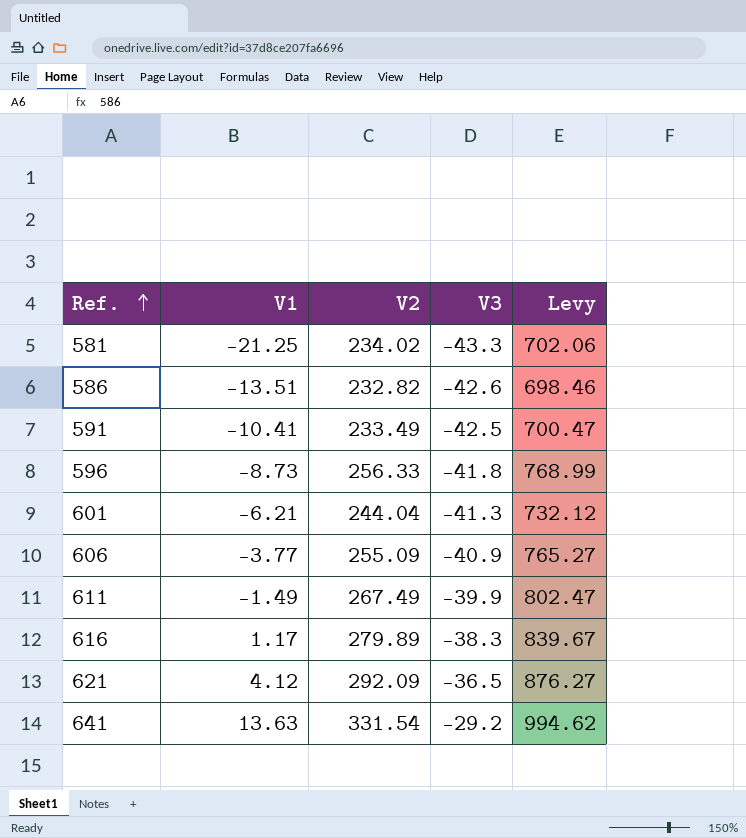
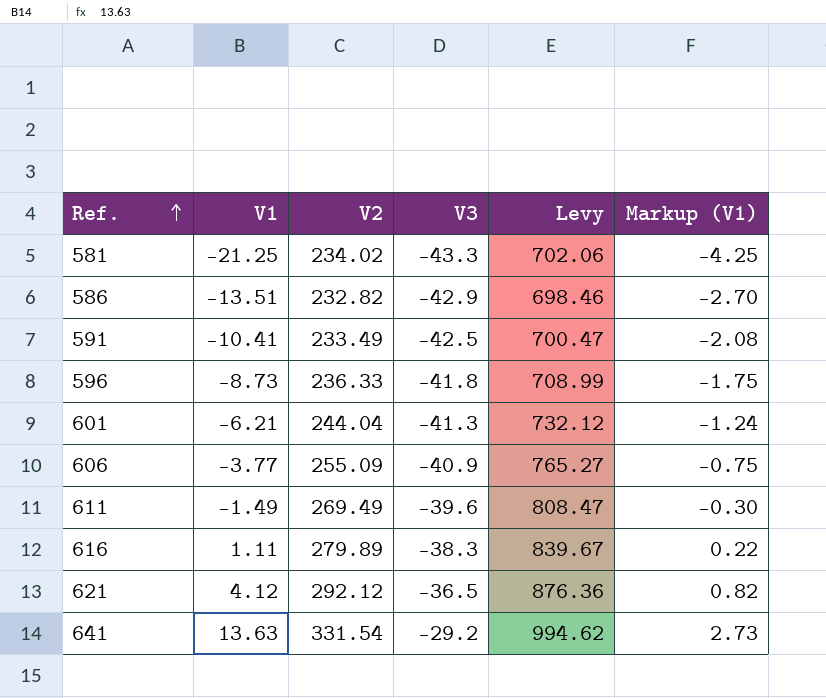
column Markup (V1) | formula: none -> [V1] * 0.2
586 | V3: -42.6 -> -42.9
596 | V2: 256.33 -> 236.33
596 | Levy: 768.99 -> 708.99
611 | V2: 267.49 -> 269.49
611 | V3: -39.9 -> -39.6
611 | Levy: 802.47 -> 808.47
616 | V1: 1.17 -> 1.11
621 | V2: 292.09 -> 292.12
621 | Levy: 876.27 -> 876.36

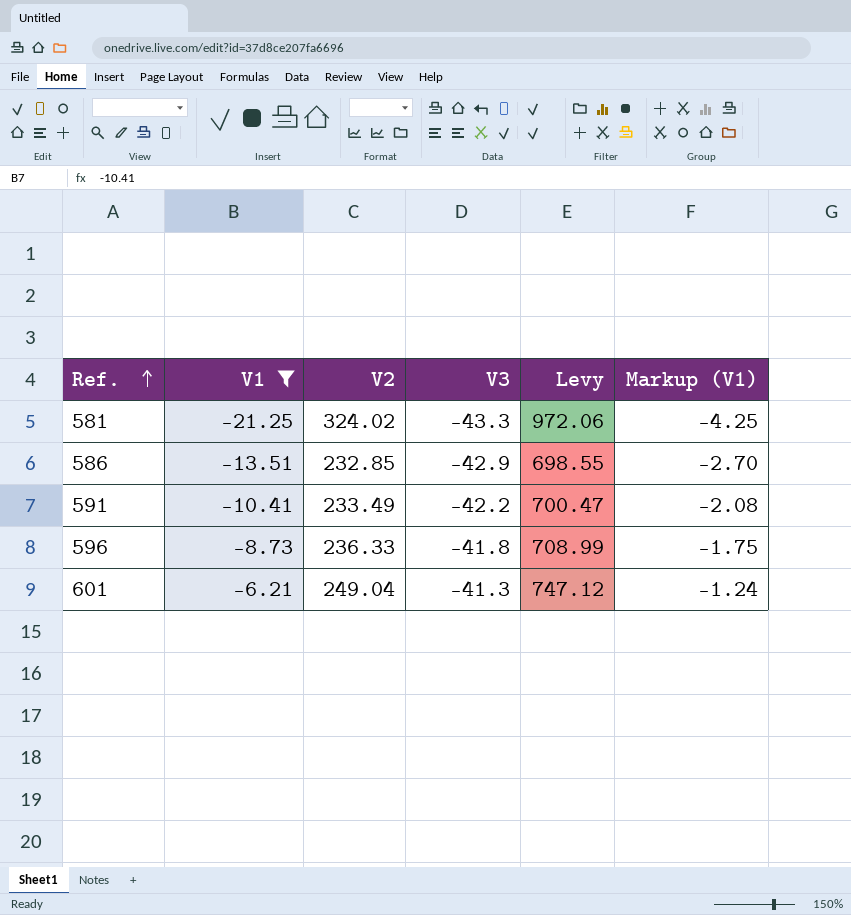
filter: none -> V1 <= -6.21
581 | V2: 234.02 -> 324.02
581 | Levy: 702.06 -> 972.06
586 | V2: 232.82 -> 232.85
586 | Levy: 698.46 -> 698.55
591 | V3: -42.5 -> -42.2
601 | V2: 244.04 -> 249.04
601 | Levy: 732.12 -> 747.12

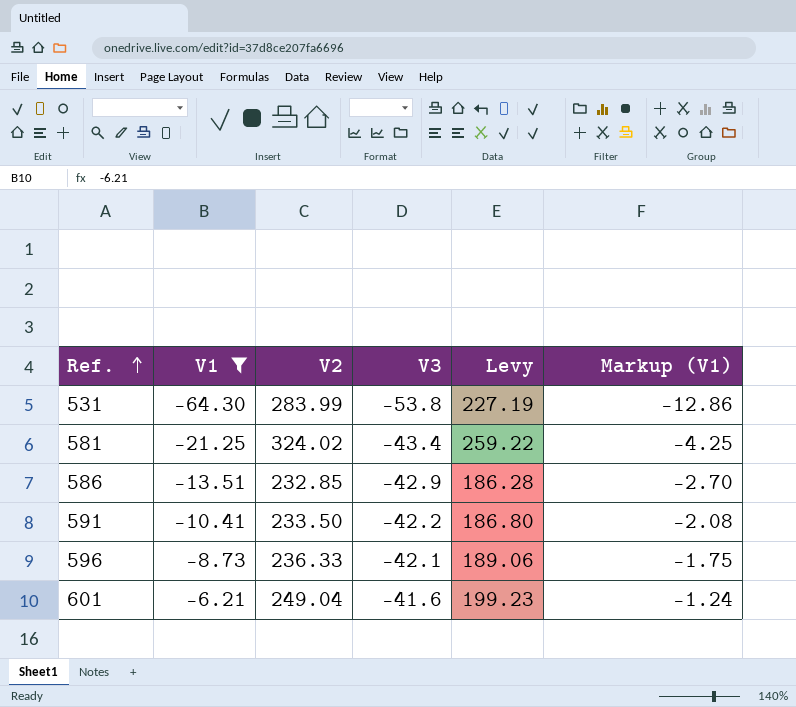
column Levy | formula: [V2] * 3 -> [V2] * 0.8
row 531: none -> -64.30 | 283.99 | -53.8 | 227.19 | -12.86
581 | V3: -43.3 -> -43.4
591 | V2: 233.49 -> 233.50
596 | V3: -41.8 -> -42.1
601 | V3: -41.3 -> -41.6

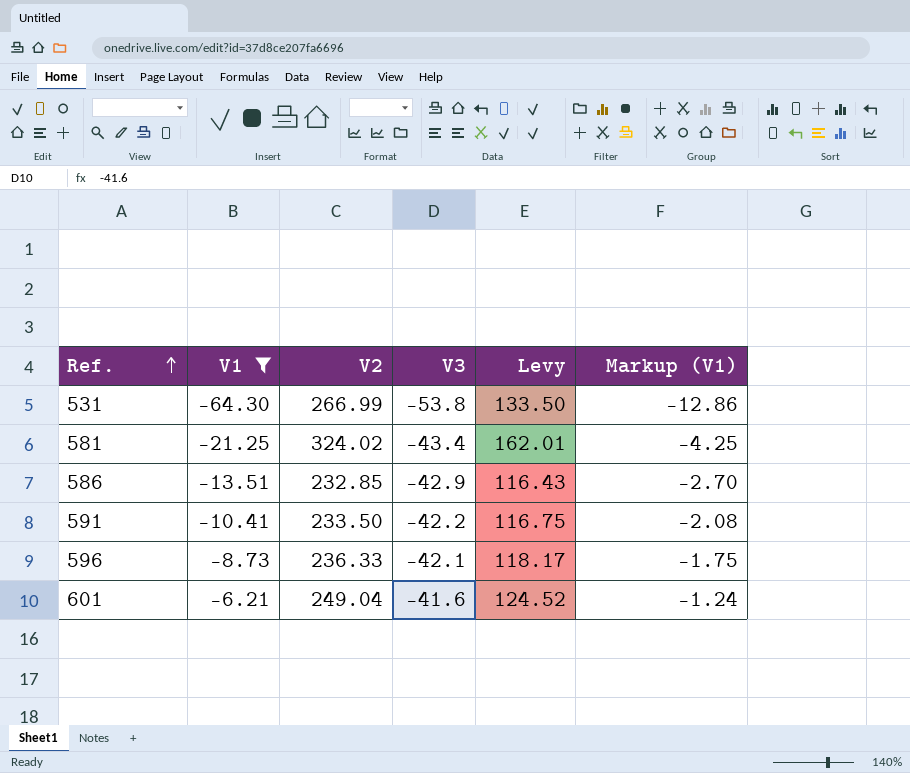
column Levy | formula: [V2] * 0.8 -> [V2] * 0.5
531 | V2: 283.99 -> 266.99

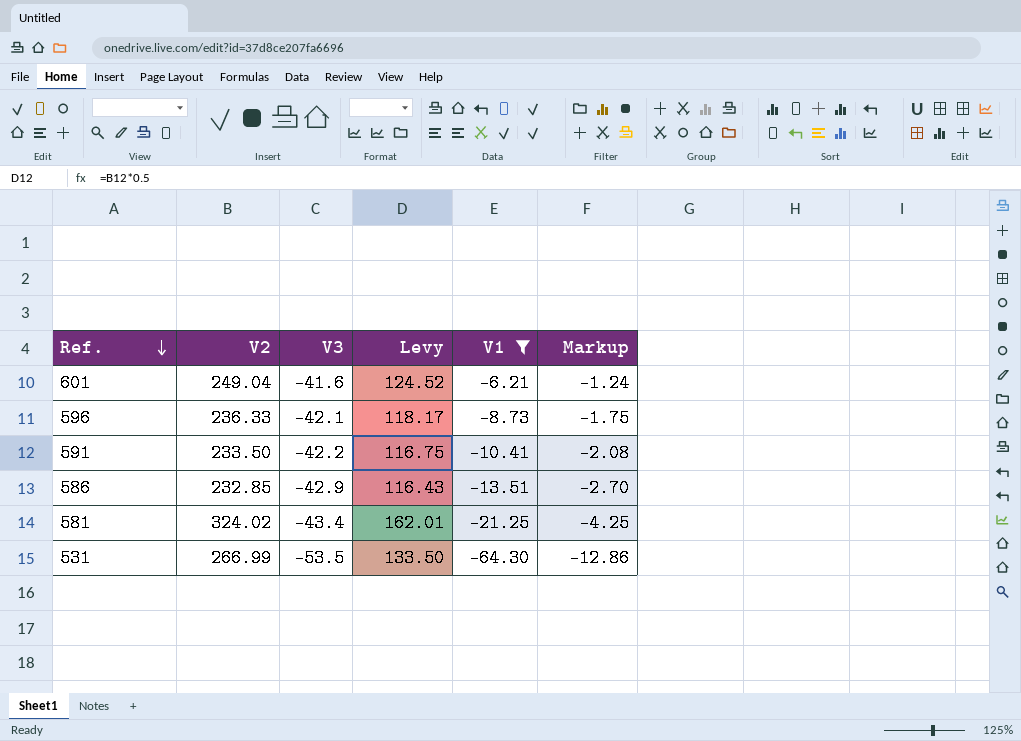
row order: Ref. ascending -> Ref. descending
column V1 | position: 2 -> 5
column name: Markup (V1) -> Markup
531 | V3: -53.8 -> -53.5

